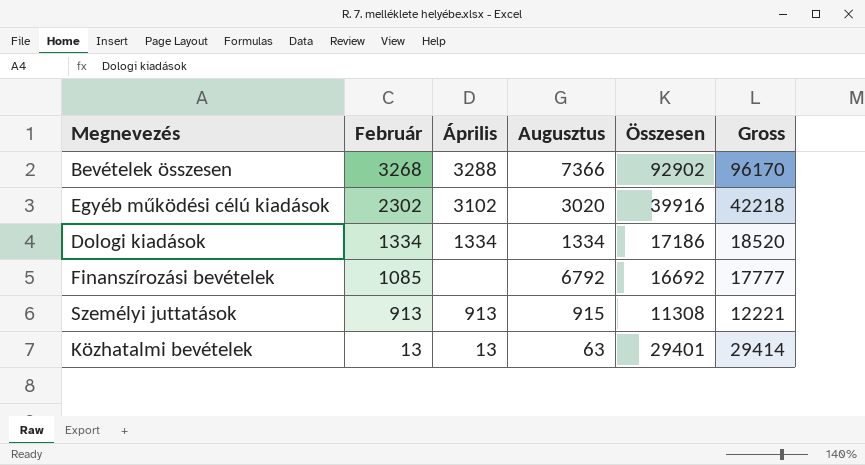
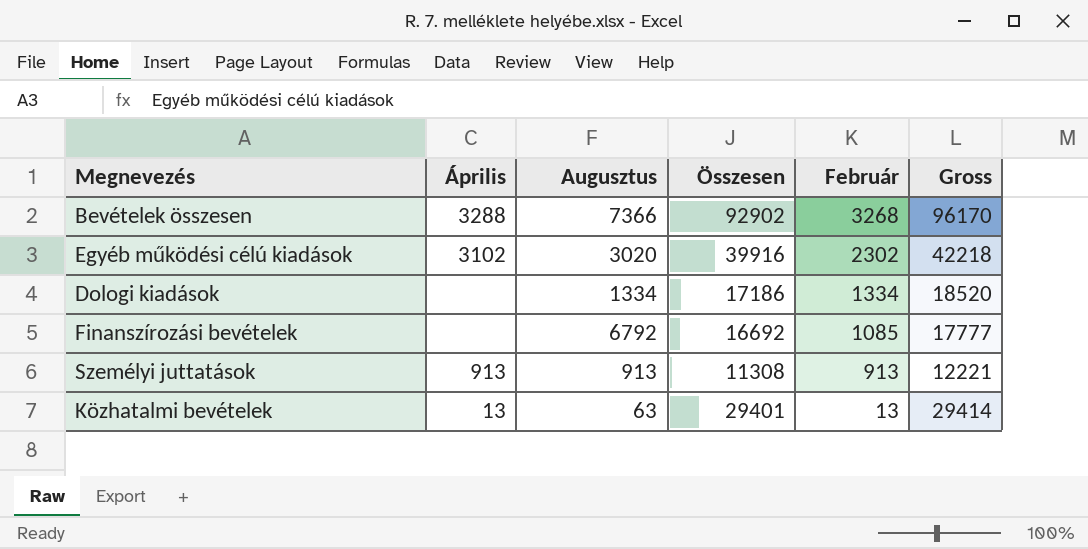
column Február | position: 2 -> 5
Dologi kiadások | Április: 1334 -> none
Személyi juttatások | Augusztus: 915 -> 913

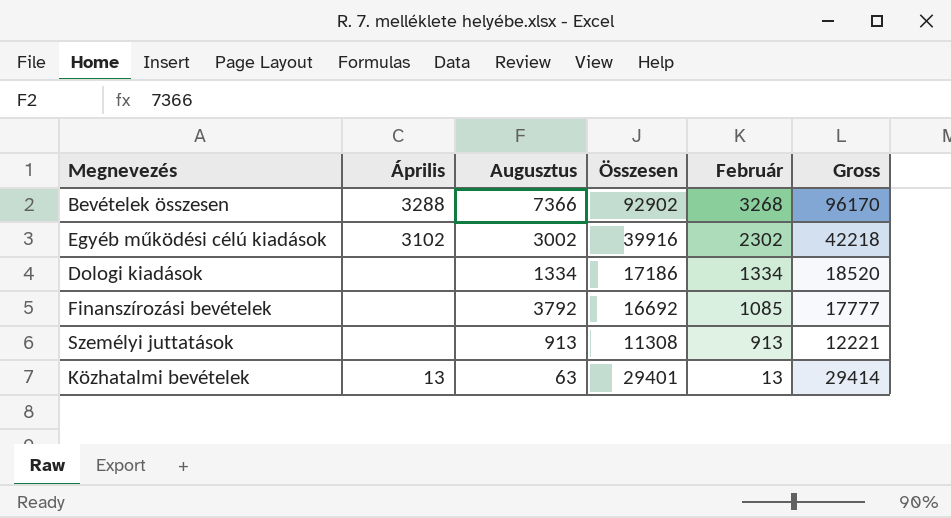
Egyéb működési célú kiadások | Augusztus: 3020 -> 3002
Finanszírozási bevételek | Augusztus: 6792 -> 3792
Személyi juttatások | Április: 913 -> none

